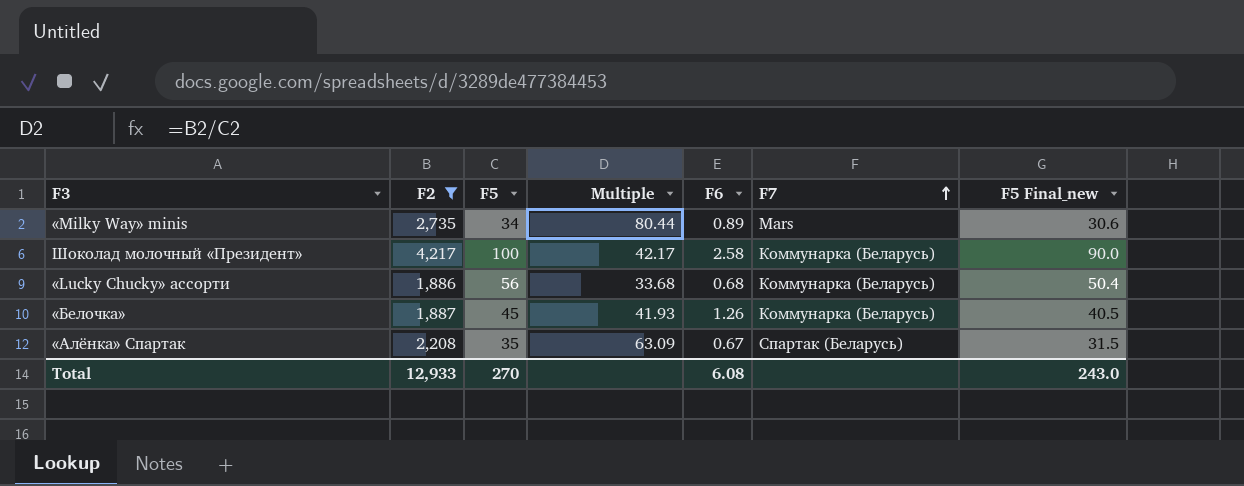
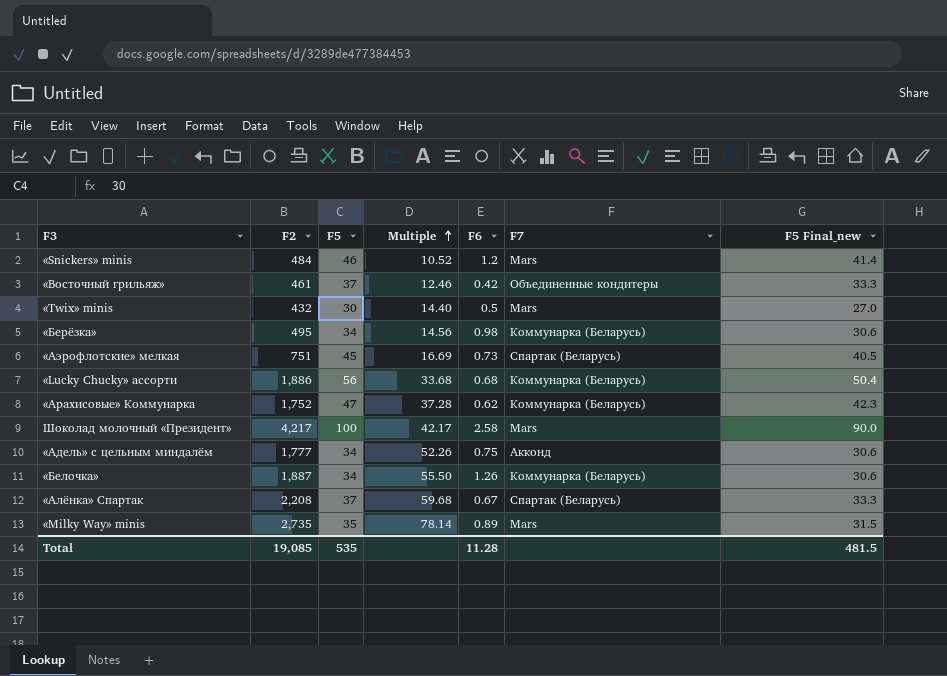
filter: F2 >= 1,886 -> none
row order: F7 ascending -> Multiple ascending
Шоколад молочный «Президент» | F7: Коммунарка (Беларусь) -> Mars
«Белочка» | F5: 45 -> 34
«Белочка» | Multiple: 41.93 -> 55.50
«Белочка» | F5 Final_new: 40.5 -> 30.6
«Алёнка» Спартак | F5: 35 -> 37
«Алёнка» Спартак | Multiple: 63.09 -> 59.68
«Алёнка» Спартак | F5 Final_new: 31.5 -> 33.3
«Milky Way» minis | F5: 34 -> 35
«Milky Way» minis | Multiple: 80.44 -> 78.14
«Milky Way» minis | F5 Final_new: 30.6 -> 31.5
Total | F2: 12,933 -> 19,085
Total | F5: 270 -> 535
Total | F6: 6.08 -> 11.28
Total | F5 Final_new: 243.0 -> 481.5

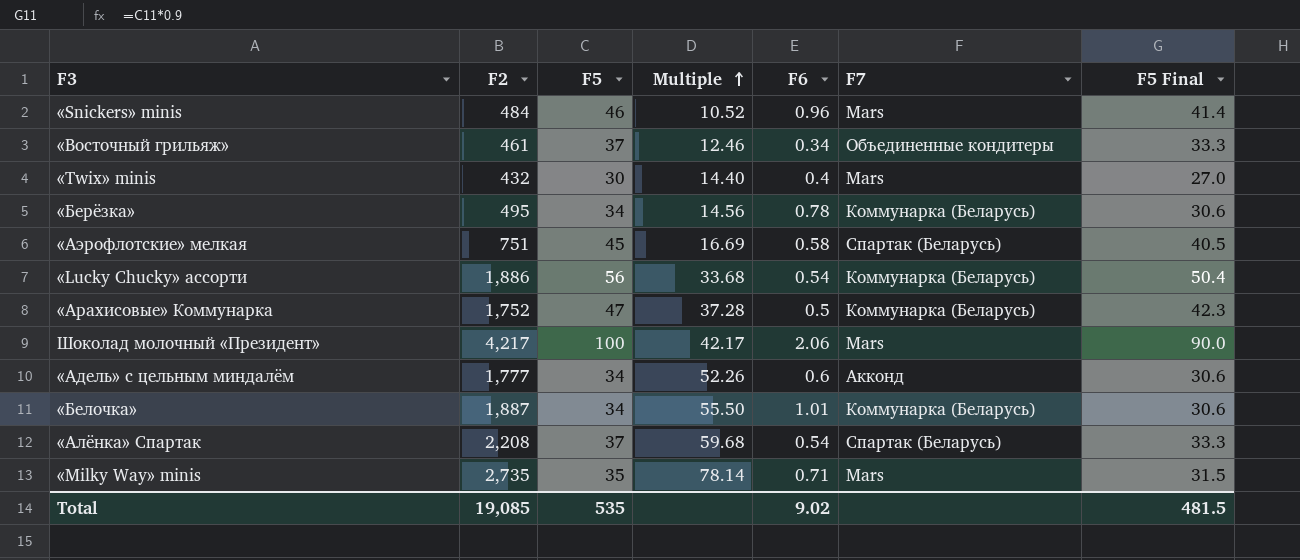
column name: F5 Final_new -> F5 Final
«Snickers» minis | F6: 1.2 -> 0.96
«Восточный грильяж» | F6: 0.42 -> 0.34
«Twix» minis | F6: 0.5 -> 0.4
«Берёзка» | F6: 0.98 -> 0.78
«Аэрофлотские» мелкая | F6: 0.73 -> 0.58
«Lucky Chucky» ассорти | F6: 0.68 -> 0.54
«Арахисовые» Коммунарка | F6: 0.62 -> 0.5
Шоколад молочный «Президент» | F6: 2.58 -> 2.06
«Адель» с цельным миндалём | F6: 0.75 -> 0.6
«Белочка» | F6: 1.26 -> 1.01
«Алёнка» Спартак | F6: 0.67 -> 0.54
«Milky Way» minis | F6: 0.89 -> 0.71
Total | F6: 11.28 -> 9.02

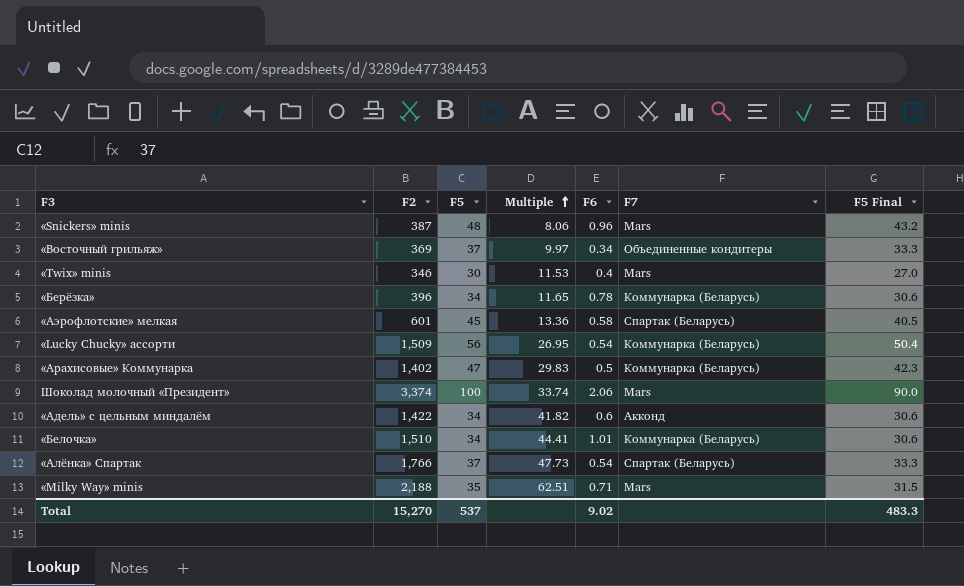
«Snickers» minis | F2: 484 -> 387
«Snickers» minis | F5: 46 -> 48
«Snickers» minis | Multiple: 10.52 -> 8.06
«Snickers» minis | F5 Final: 41.4 -> 43.2
«Восточный грильяж» | F2: 461 -> 369
«Восточный грильяж» | Multiple: 12.46 -> 9.97
«Twix» minis | F2: 432 -> 346
«Twix» minis | Multiple: 14.40 -> 11.53
«Берёзка» | F2: 495 -> 396
«Берёзка» | Multiple: 14.56 -> 11.65
«Аэрофлотские» мелкая | F2: 751 -> 601
«Аэрофлотские» мелкая | Multiple: 16.69 -> 13.36
«Lucky Chucky» ассорти | F2: 1,886 -> 1,509
«Lucky Chucky» ассорти | Multiple: 33.68 -> 26.95
«Арахисовые» Коммунарка | F2: 1,752 -> 1,402
«Арахисовые» Коммунарка | Multiple: 37.28 -> 29.83
Шоколад молочный «Президент» | F2: 4,217 -> 3,374
Шоколад молочный «Президент» | Multiple: 42.17 -> 33.74
«Адель» с цельным миндалём | F2: 1,777 -> 1,422
«Адель» с цельным миндалём | Multiple: 52.26 -> 41.82
«Белочка» | F2: 1,887 -> 1,510
«Белочка» | Multiple: 55.50 -> 44.41
«Алёнка» Спартак | F2: 2,208 -> 1,766
«Алёнка» Спартак | Multiple: 59.68 -> 47.73
«Milky Way» minis | F2: 2,735 -> 2,188
«Milky Way» minis | Multiple: 78.14 -> 62.51
Total | F2: 19,085 -> 15,270
Total | F5: 535 -> 537
Total | F5 Final: 481.5 -> 483.3

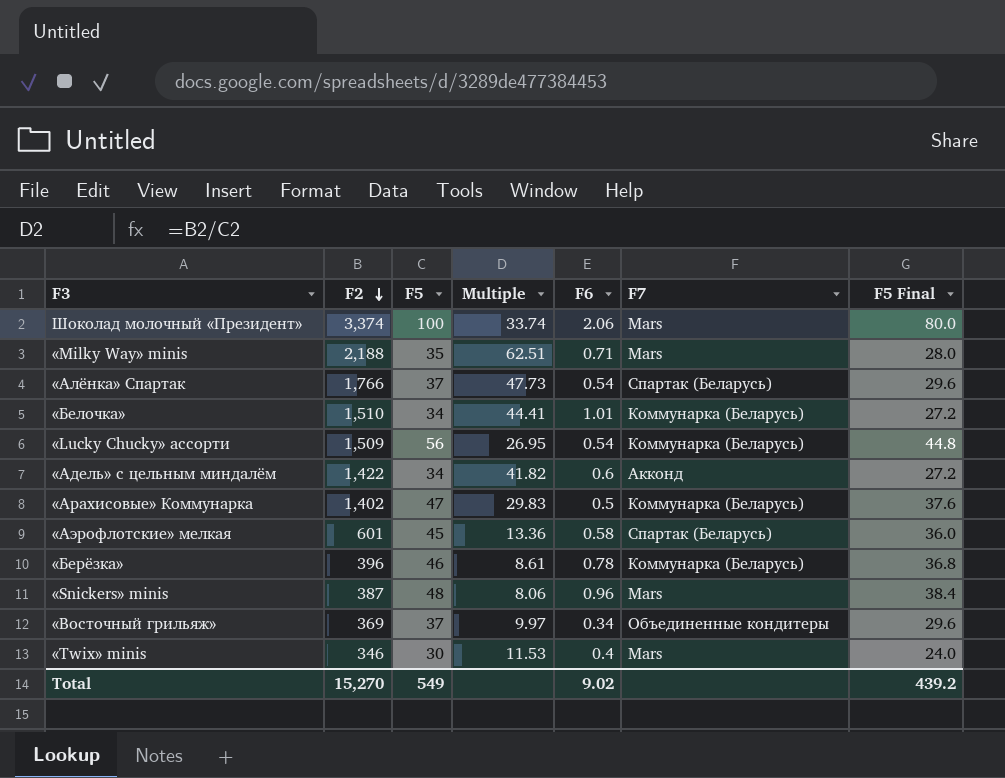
row order: Multiple ascending -> F2 descending
column F5 Final | formula: [F5] * 0.9 -> [F5] * 0.8
«Берёзка» | F5: 34 -> 46
«Берёзка» | Multiple: 11.65 -> 8.61
Total | F5: 537 -> 549
Total | F5 Final: 483.3 -> 439.2

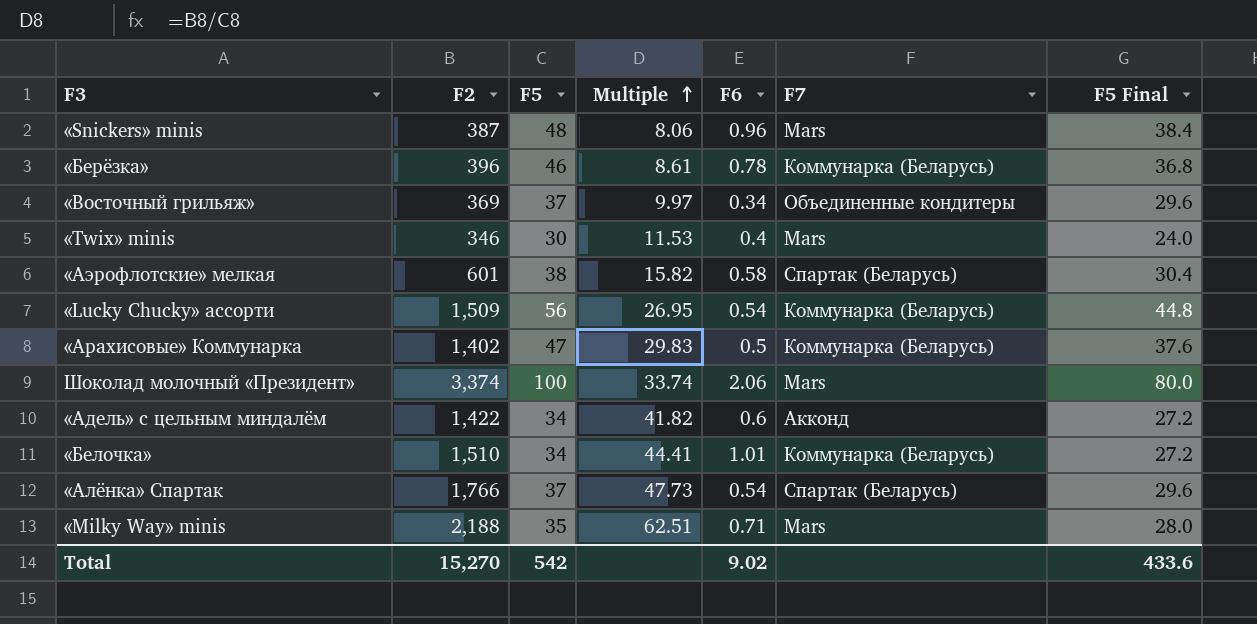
row order: F2 descending -> Multiple ascending
«Аэрофлотские» мелкая | F5: 45 -> 38
«Аэрофлотские» мелкая | Multiple: 13.36 -> 15.82
«Аэрофлотские» мелкая | F5 Final: 36.0 -> 30.4
Total | F5: 549 -> 542
Total | F5 Final: 439.2 -> 433.6

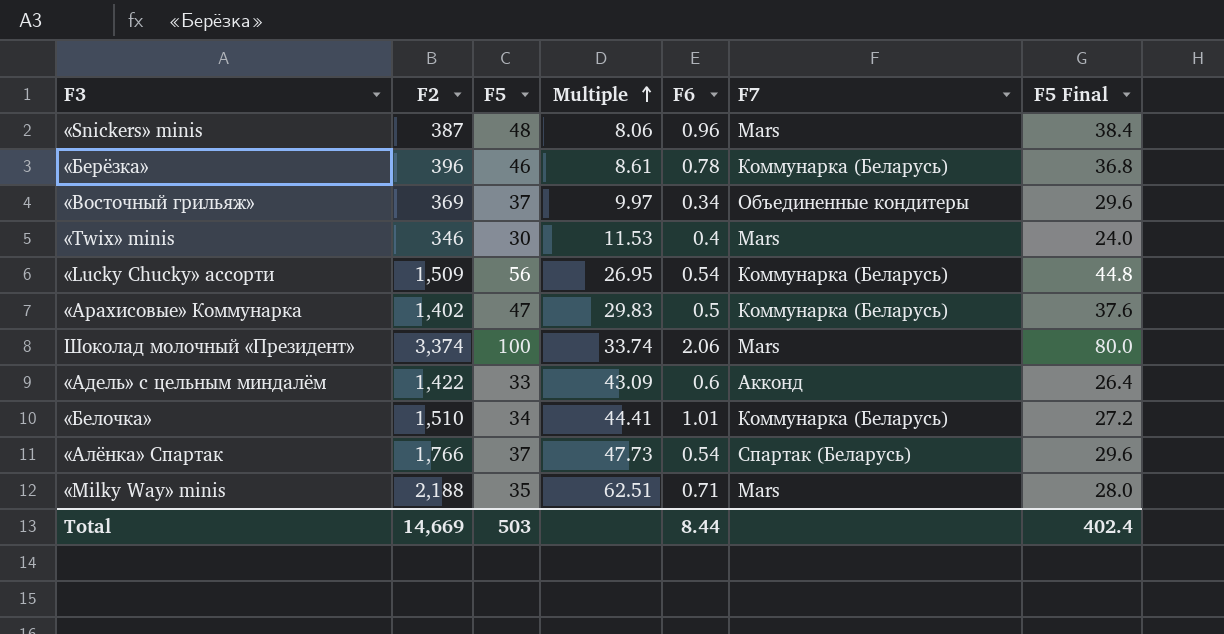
row «Аэрофлотские» мелкая: 601 | 38 | 15.82 | 0.58 | Спартак (Беларусь) | 30.4 -> none
«Адель» с цельным миндалём | F5: 34 -> 33
«Адель» с цельным миндалём | Multiple: 41.82 -> 43.09
«Адель» с цельным миндалём | F5 Final: 27.2 -> 26.4
Total | F2: 15,270 -> 14,669
Total | F5: 542 -> 503
Total | F6: 9.02 -> 8.44
Total | F5 Final: 433.6 -> 402.4

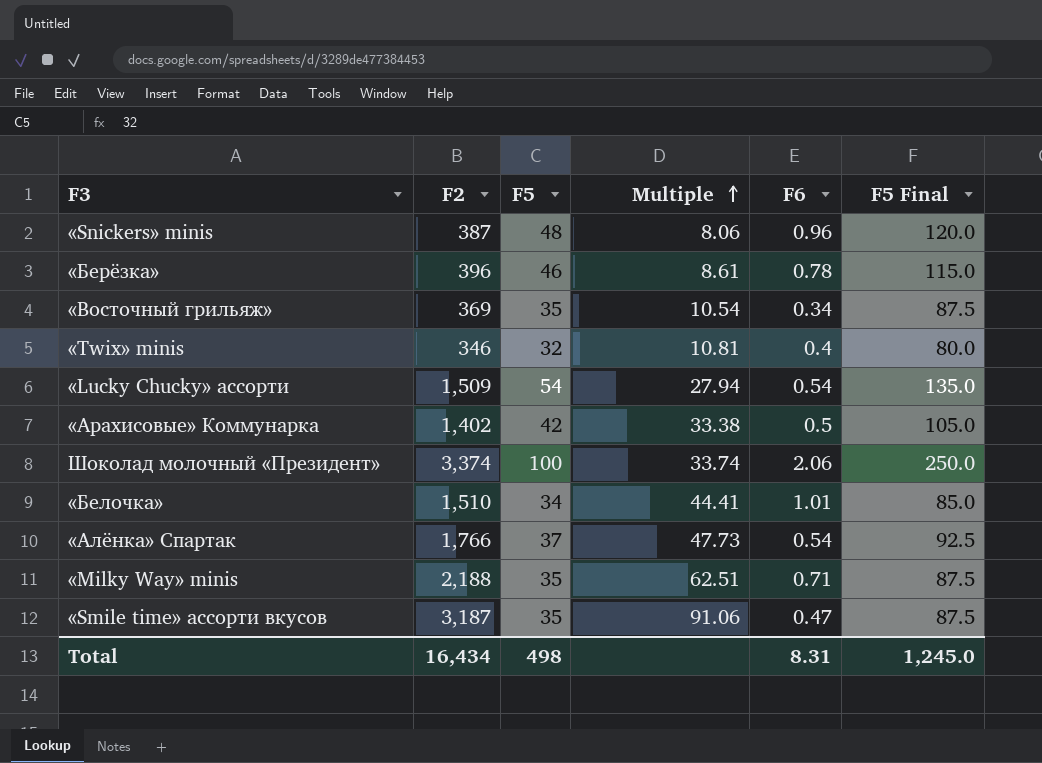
column F7 | position: 6 -> none
column F5 Final | formula: [F5] * 0.8 -> [F5] * 2.5
row «Адель» с цельным миндалём: 1,422 | 33 | 43.09 | 0.6 | Акконд | 26.4 -> none
«Восточный грильяж» | F5: 37 -> 35
«Восточный грильяж» | Multiple: 9.97 -> 10.54
«Twix» minis | F5: 30 -> 32
«Twix» minis | Multiple: 11.53 -> 10.81
«Lucky Chucky» ассорти | F5: 56 -> 54
«Lucky Chucky» ассорти | Multiple: 26.95 -> 27.94
«Арахисовые» Коммунарка | F5: 47 -> 42
«Арахисовые» Коммунарка | Multiple: 29.83 -> 33.38
row «Smile time» ассорти вкусов: none -> 3,187 | 35 | 91.06 | 0.47 | 87.5
Total | F2: 14,669 -> 16,434
Total | F5: 503 -> 498
Total | F6: 8.44 -> 8.31
Total | F5 Final: 402.4 -> 1,245.0

